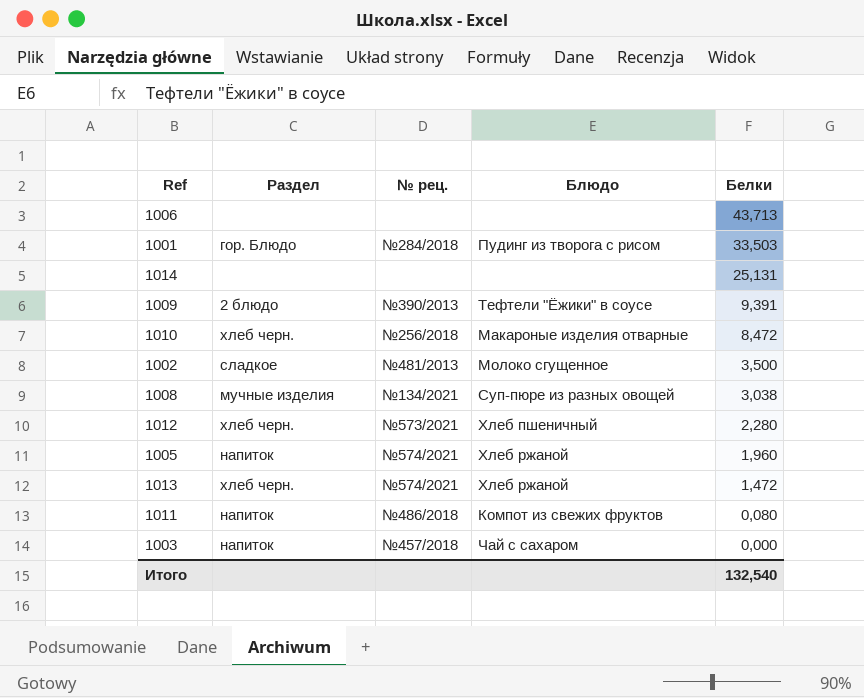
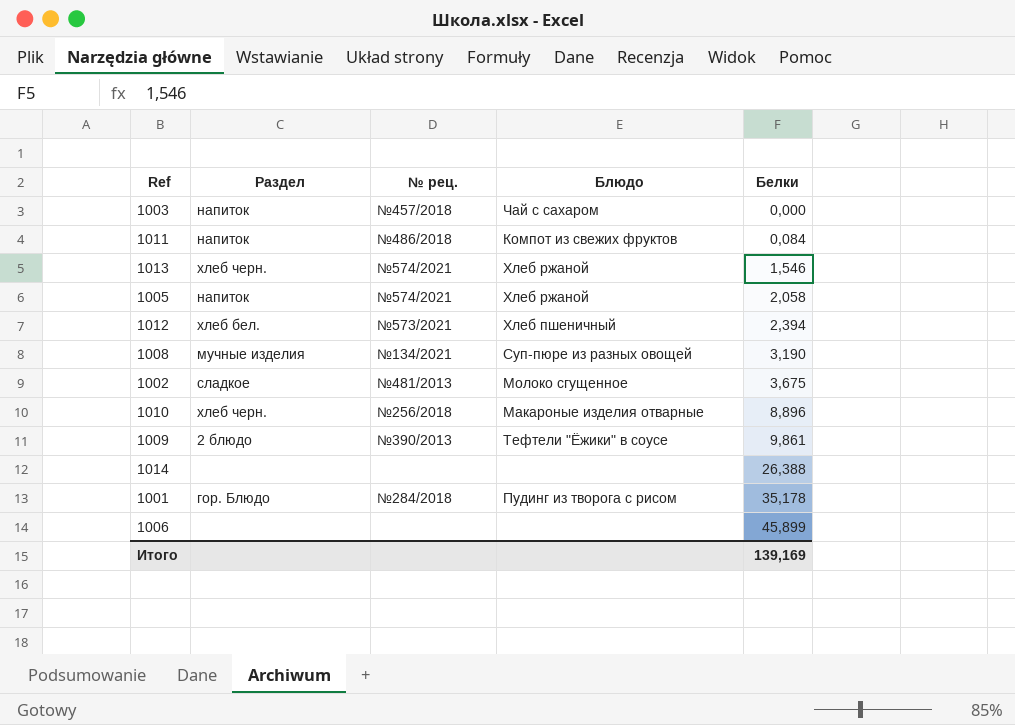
row order: Белки descending -> Белки ascending
1011 | Белки: 0,080 -> 0,084
1013 | Белки: 1,472 -> 1,546
1005 | Белки: 1,960 -> 2,058
1012 | Раздел: хлеб черн. -> хлеб бел.
1012 | Белки: 2,280 -> 2,394
1008 | Белки: 3,038 -> 3,190
1002 | Белки: 3,500 -> 3,675
1010 | Белки: 8,472 -> 8,896
1009 | Белки: 9,391 -> 9,861
1014 | Белки: 25,131 -> 26,388
1001 | Белки: 33,503 -> 35,178
1006 | Белки: 43,713 -> 45,899
Итого | Белки: 132,540 -> 139,169

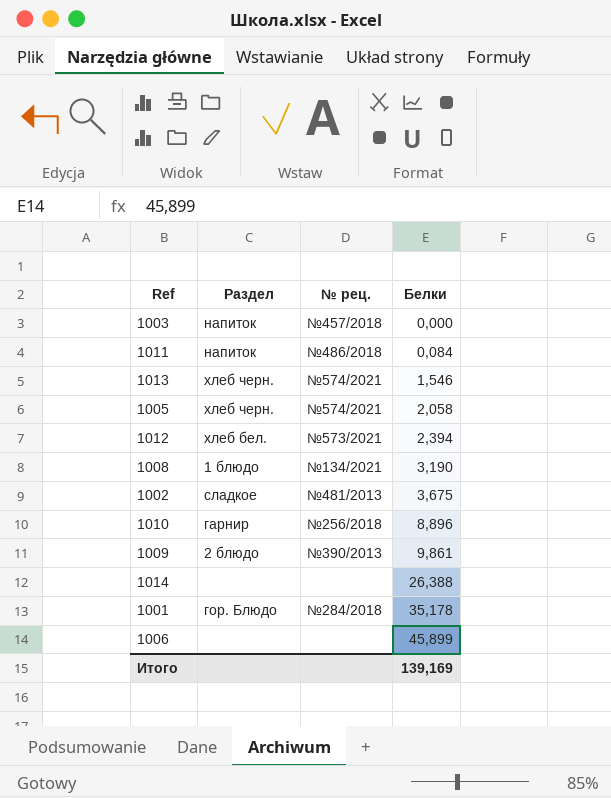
column Блюдо | position: 4 -> none
1005 | Раздел: напиток -> хлеб черн.
1008 | Раздел: мучные изделия -> 1 блюдо
1010 | Раздел: хлеб черн. -> гарнир

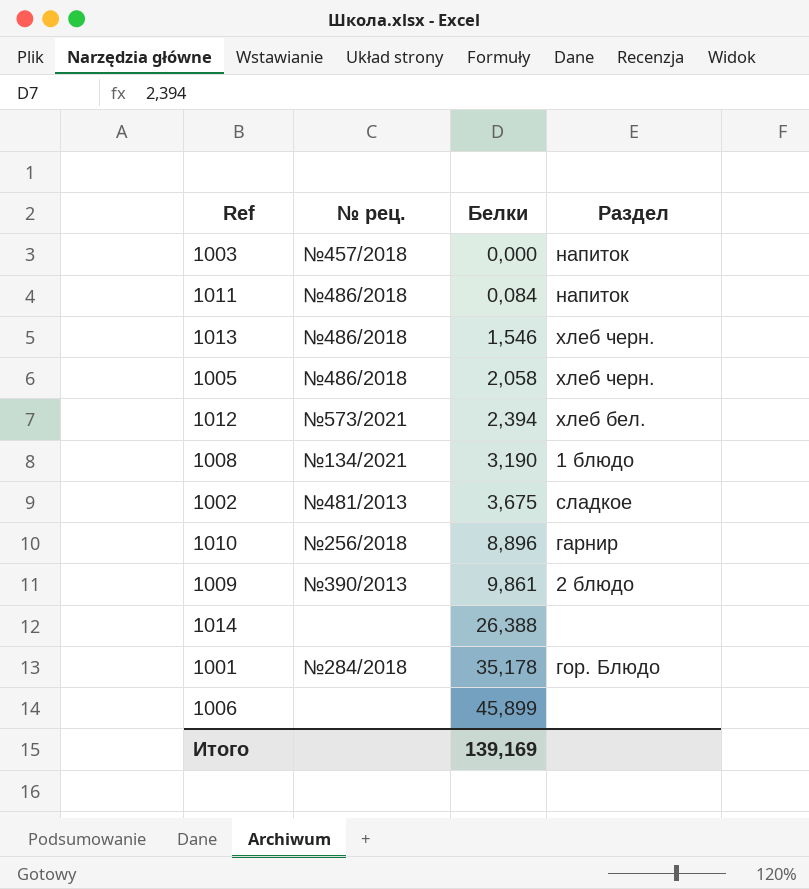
column Раздел | position: 2 -> 4
1013 | № рец.: №574/2021 -> №486/2018
1005 | № рец.: №574/2021 -> №486/2018

